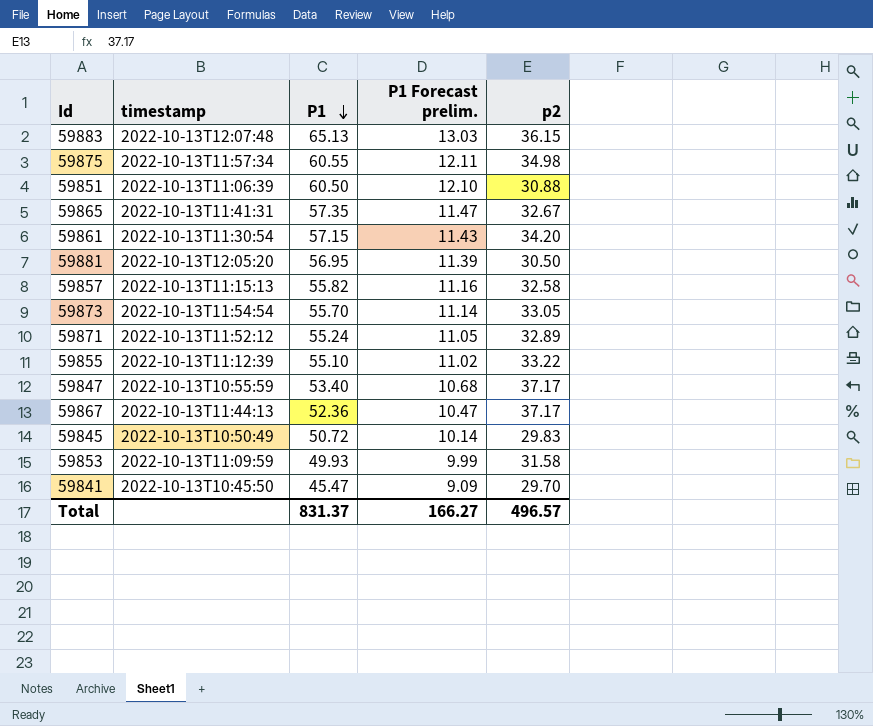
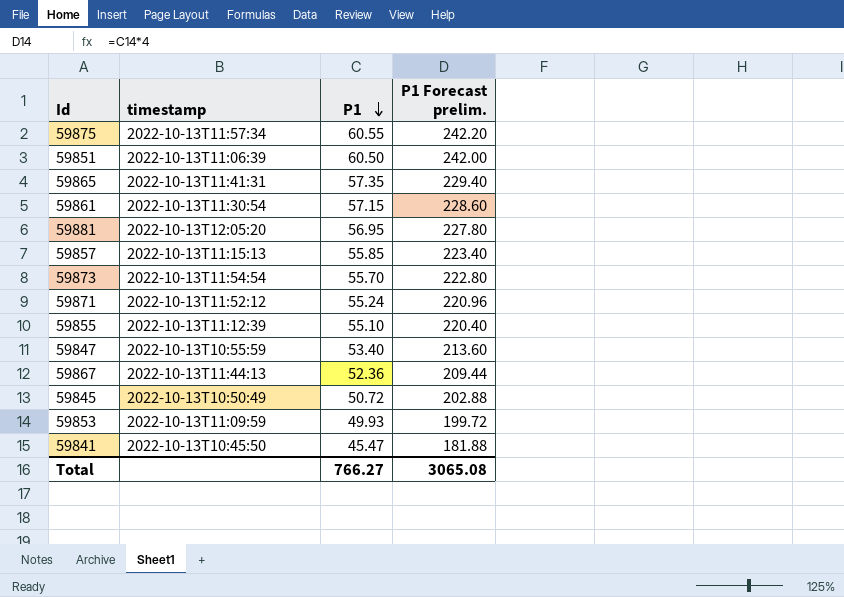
column p2 | position: 5 -> none
column P1 Forecast prelim. | formula: [P1] * 0.2 -> [P1] * 4
row 59883: 2022-10-13T12:07:48 | 65.13 | 13.03 | 36.15 -> none
59857 | P1: 55.82 -> 55.85
Total | P1: 831.37 -> 766.27
Total | P1 Forecast prelim.: 166.27 -> 3065.08

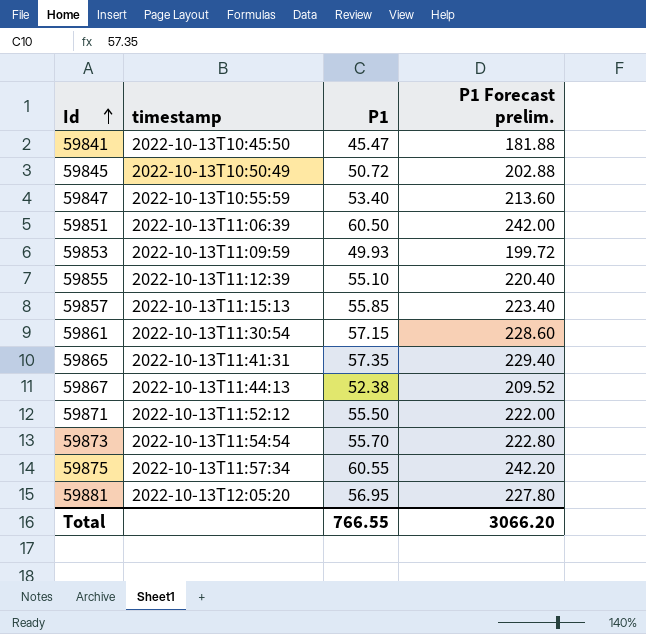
row order: P1 descending -> Id ascending
59867 | P1: 52.36 -> 52.38
59867 | P1 Forecast prelim.: 209.44 -> 209.52
59871 | P1: 55.24 -> 55.50
59871 | P1 Forecast prelim.: 220.96 -> 222.00
Total | P1: 766.27 -> 766.55
Total | P1 Forecast prelim.: 3065.08 -> 3066.20

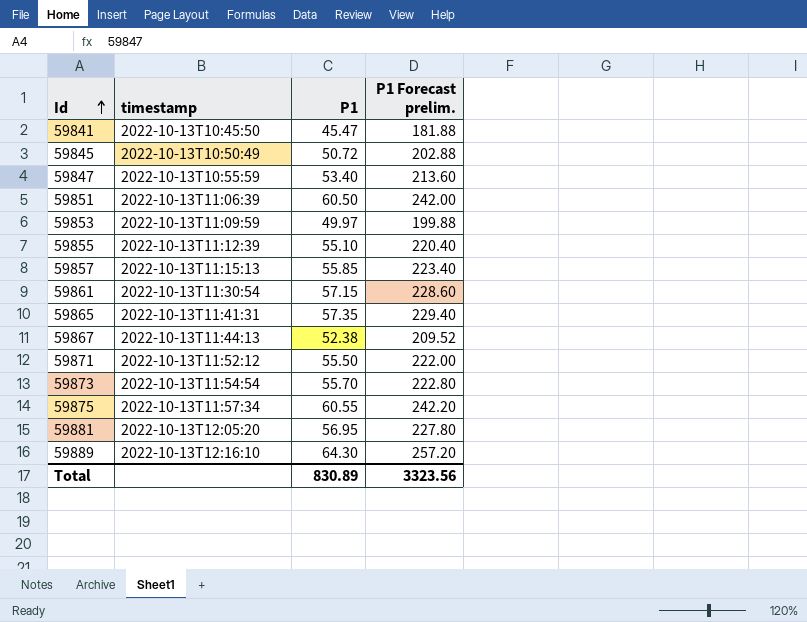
59853 | P1: 49.93 -> 49.97
59853 | P1 Forecast prelim.: 199.72 -> 199.88
row 59889: none -> 2022-10-13T12:16:10 | 64.30 | 257.20
Total | P1: 766.55 -> 830.89
Total | P1 Forecast prelim.: 3066.20 -> 3323.56

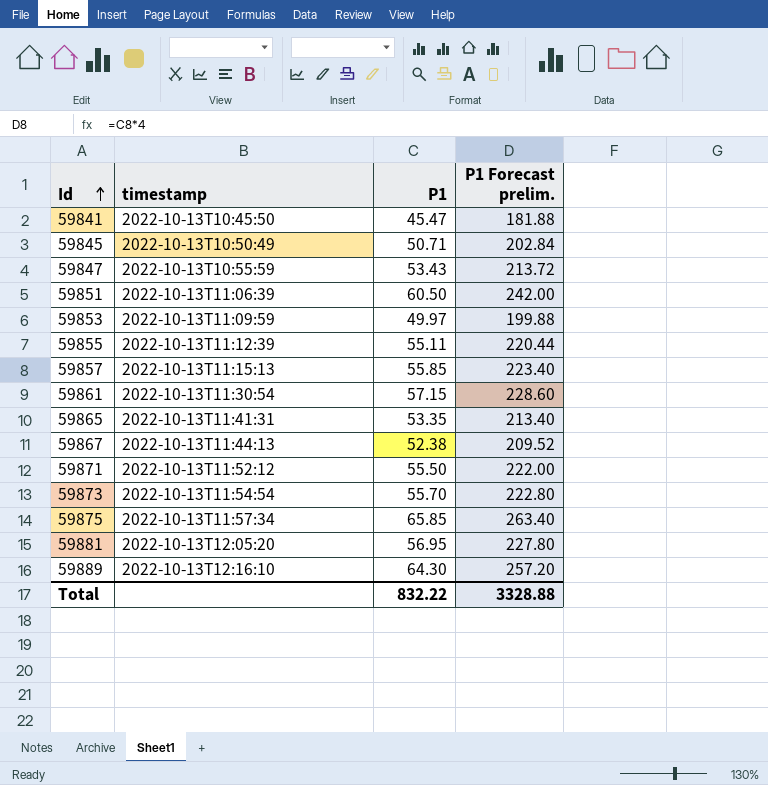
59845 | P1: 50.72 -> 50.71
59845 | P1 Forecast prelim.: 202.88 -> 202.84
59847 | P1: 53.40 -> 53.43
59847 | P1 Forecast prelim.: 213.60 -> 213.72
59855 | P1: 55.10 -> 55.11
59855 | P1 Forecast prelim.: 220.40 -> 220.44
59865 | P1: 57.35 -> 53.35
59865 | P1 Forecast prelim.: 229.40 -> 213.40
59875 | P1: 60.55 -> 65.85
59875 | P1 Forecast prelim.: 242.20 -> 263.40
Total | P1: 830.89 -> 832.22
Total | P1 Forecast prelim.: 3323.56 -> 3328.88

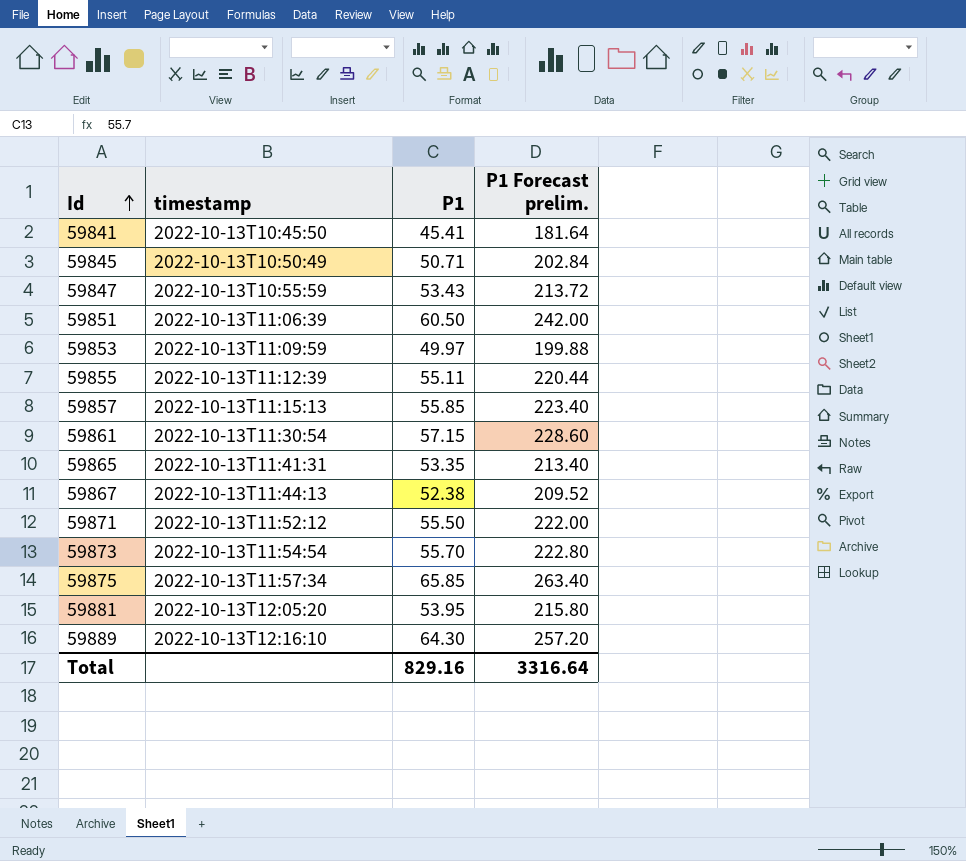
59841 | P1: 45.47 -> 45.41
59841 | P1 Forecast prelim.: 181.88 -> 181.64
59881 | P1: 56.95 -> 53.95
59881 | P1 Forecast prelim.: 227.80 -> 215.80
Total | P1: 832.22 -> 829.16
Total | P1 Forecast prelim.: 3328.88 -> 3316.64

